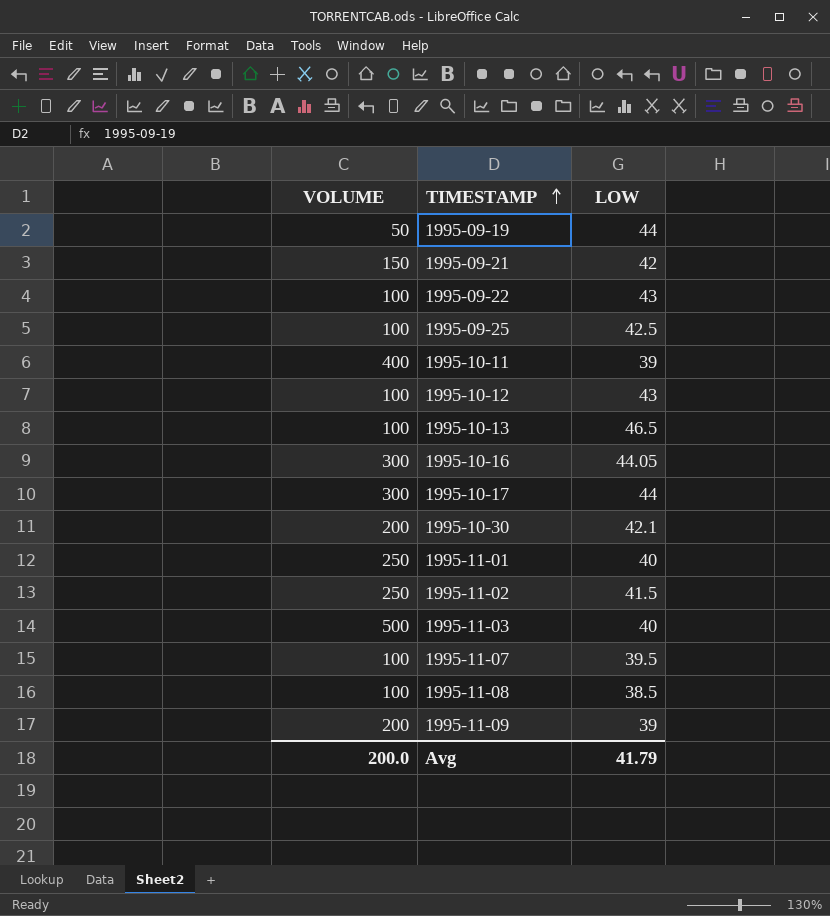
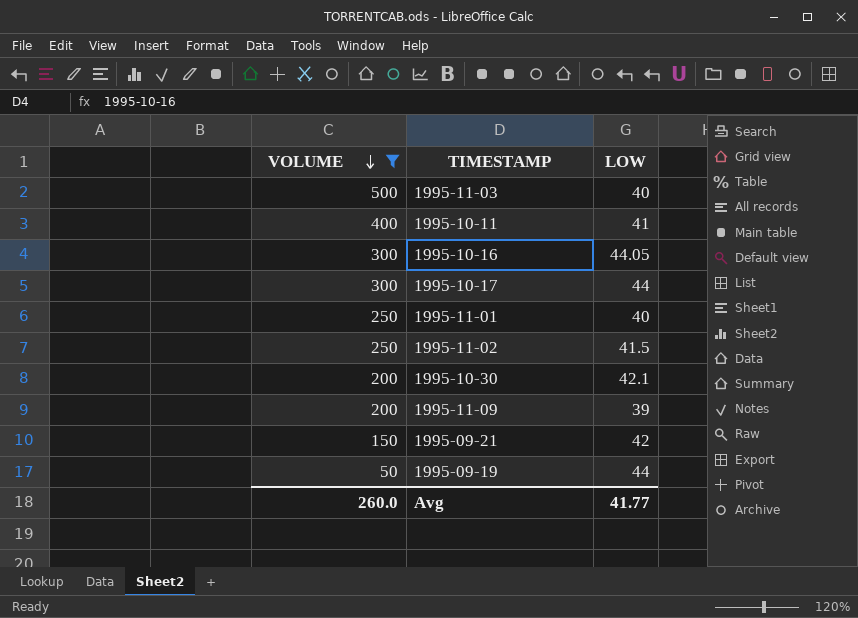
filter: none -> VOLUME != 100
row order: TIMESTAMP ascending -> VOLUME descending
1995-10-11 | LOW: 39 -> 41
Avg | VOLUME: 200.0 -> 260.0
Avg | LOW: 41.79 -> 41.77

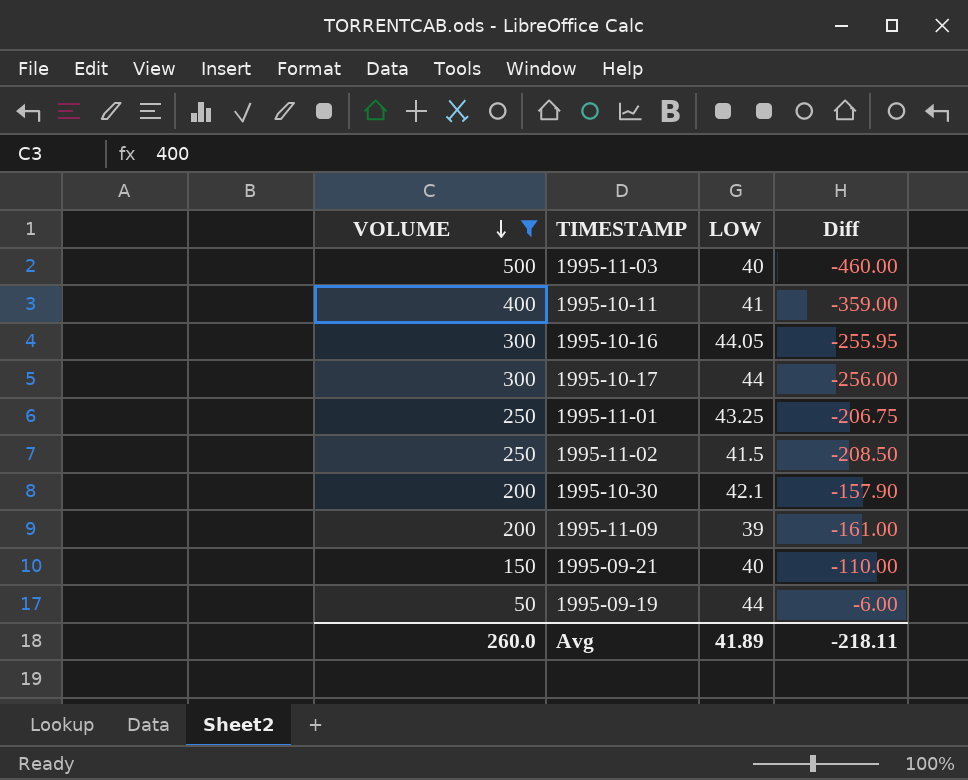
column Diff | formula: none -> [LOW] - [VOLUME]
1995-11-01 | LOW: 40 -> 43.25
1995-09-21 | LOW: 42 -> 40
Avg | LOW: 41.77 -> 41.89

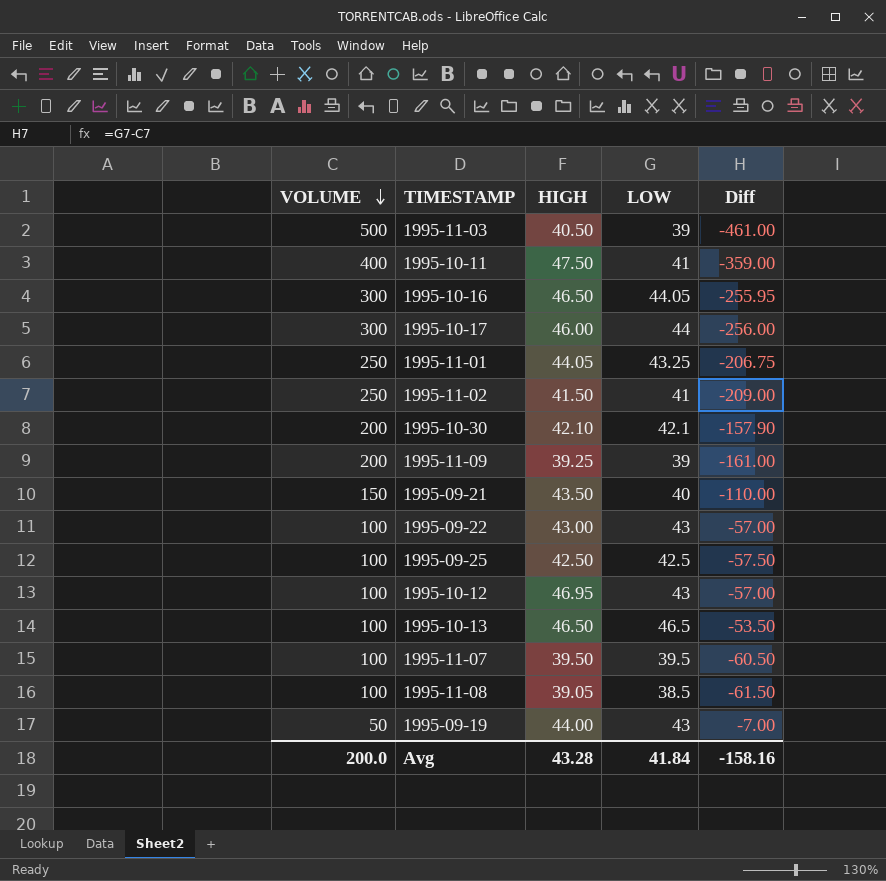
filter: VOLUME != 100 -> none
column HIGH | position: none -> 3
1995-11-03 | LOW: 40 -> 39
1995-11-03 | Diff: -460.00 -> -461.00
1995-11-02 | LOW: 41.5 -> 41
1995-11-02 | Diff: -208.50 -> -209.00
1995-09-19 | LOW: 44 -> 43
1995-09-19 | Diff: -6.00 -> -7.00
Avg | VOLUME: 260.0 -> 200.0
Avg | LOW: 41.89 -> 41.84
Avg | Diff: -218.11 -> -158.16

